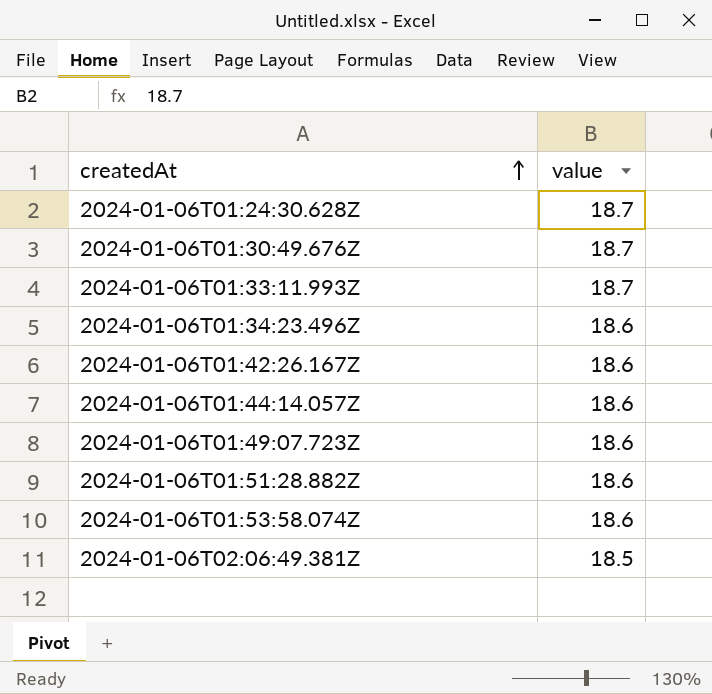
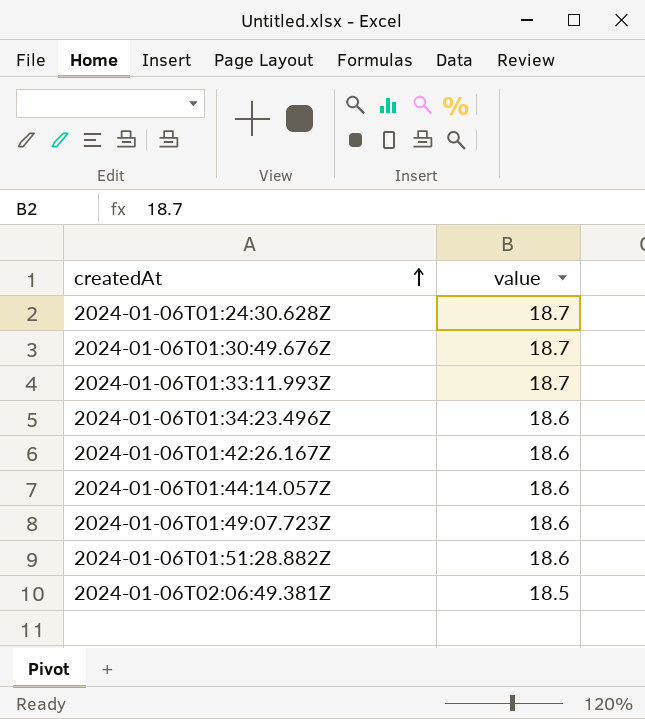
row 2024-01-06T01:53:58.074Z: 18.6 -> none

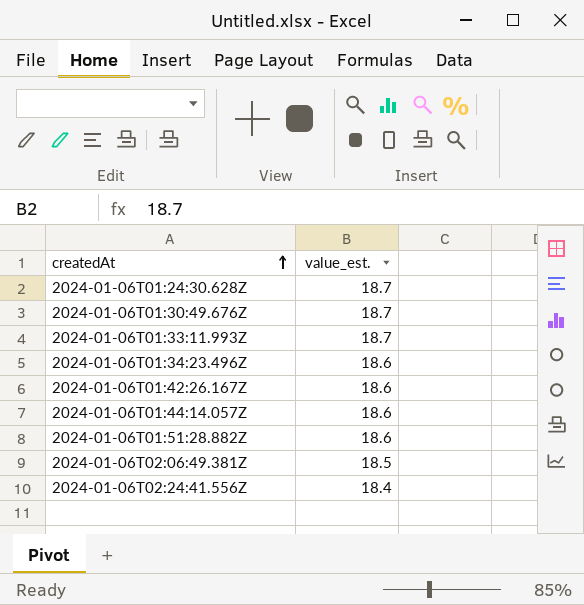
column name: value -> value_est.
row 2024-01-06T01:49:07.723Z: 18.6 -> none
row 2024-01-06T02:24:41.556Z: none -> 18.4

